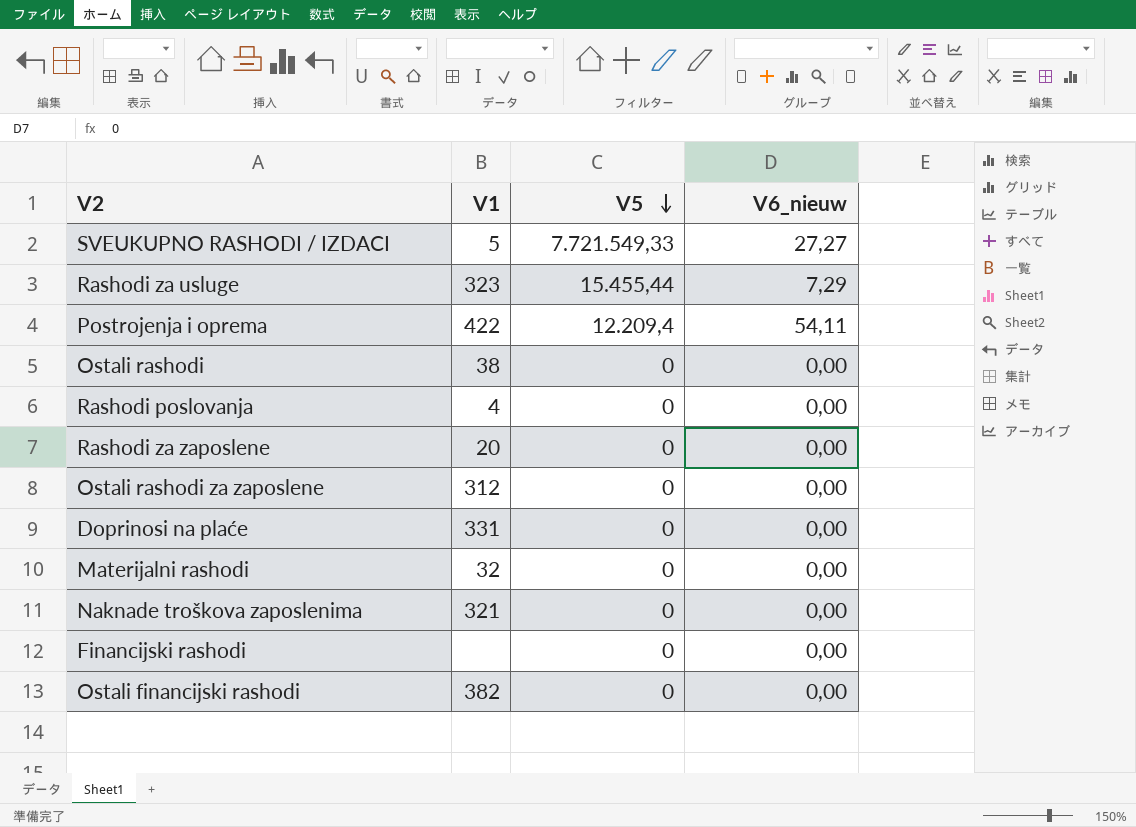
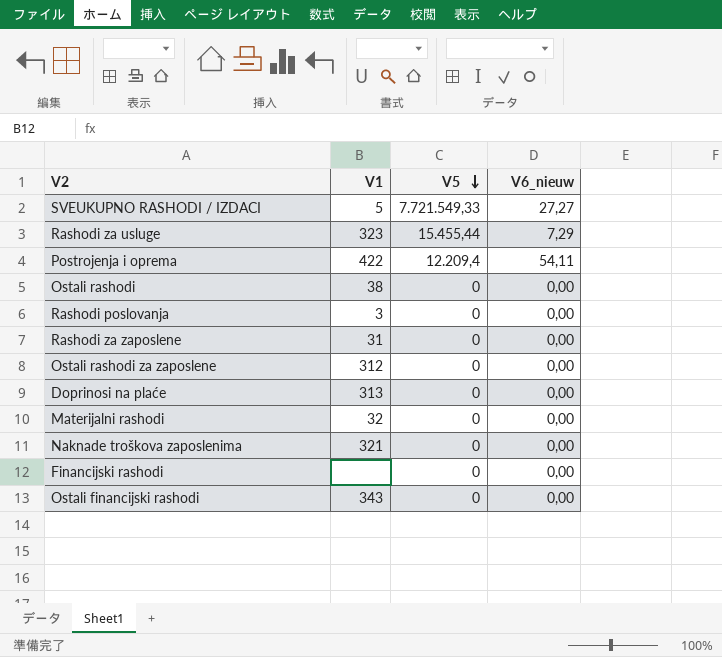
Rashodi poslovanja | V1: 4 -> 3
Rashodi za zaposlene | V1: 20 -> 31
Doprinosi na plaće | V1: 331 -> 313
Ostali financijski rashodi | V1: 382 -> 343

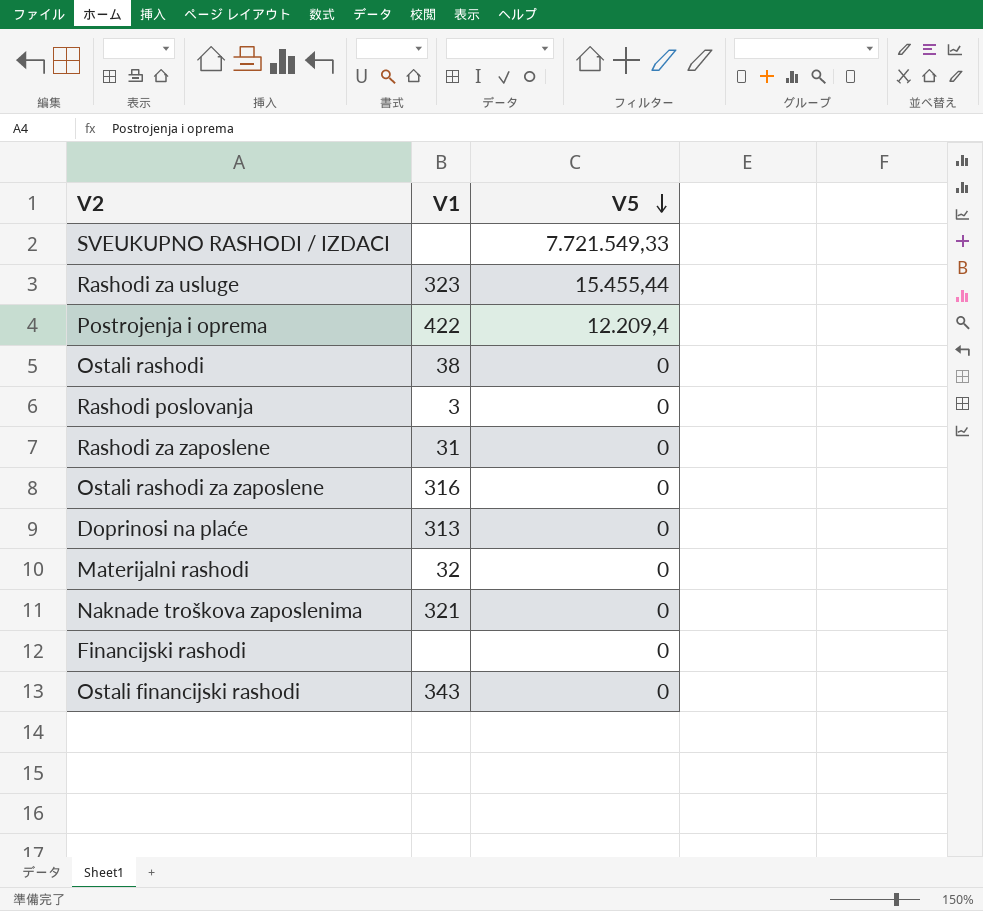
column V6_nieuw | position: 4 -> none
SVEUKUPNO RASHODI / IZDACI | V1: 5 -> none
Ostali rashodi za zaposlene | V1: 312 -> 316

